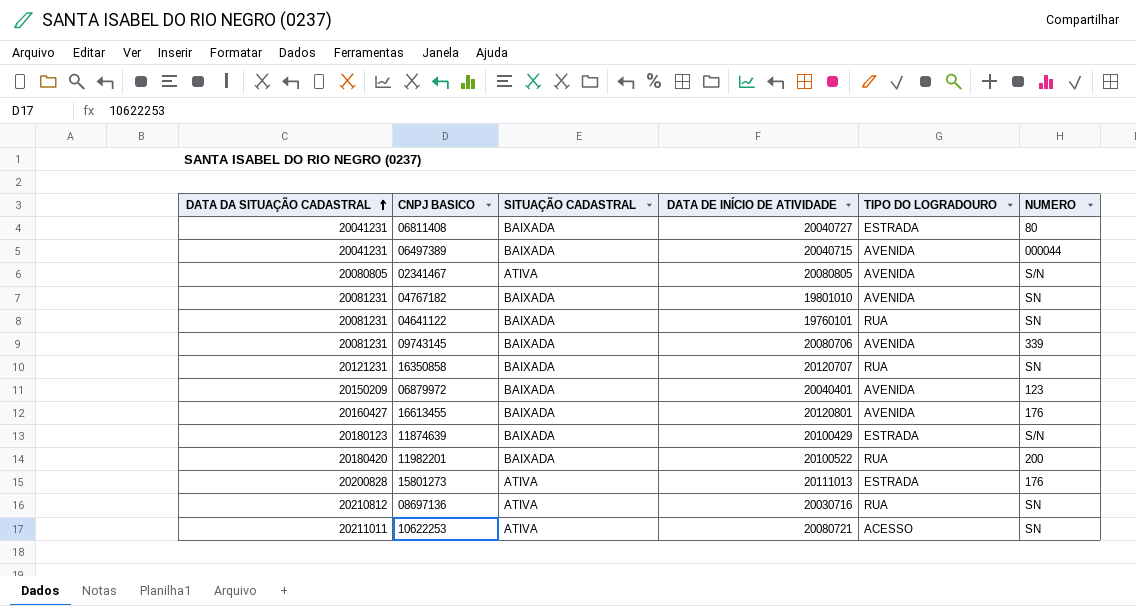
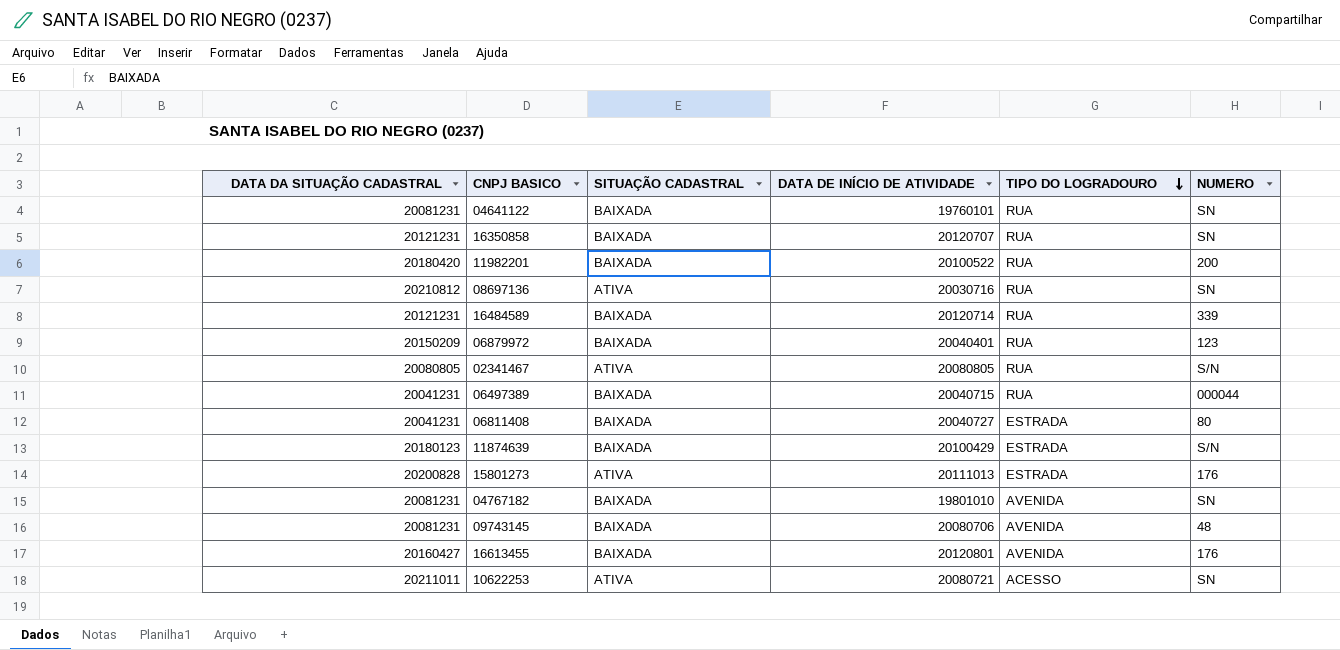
row order: DATA DA SITUAÇÃO CADASTRAL ascending -> TIPO DO LOGRADOURO descending
row 16484589: none -> 20121231 | BAIXADA | 20120714 | RUA | 339
06879972 | TIPO DO LOGRADOURO: AVENIDA -> RUA
02341467 | TIPO DO LOGRADOURO: AVENIDA -> RUA
06497389 | TIPO DO LOGRADOURO: AVENIDA -> RUA
09743145 | NUMERO: 339 -> 48

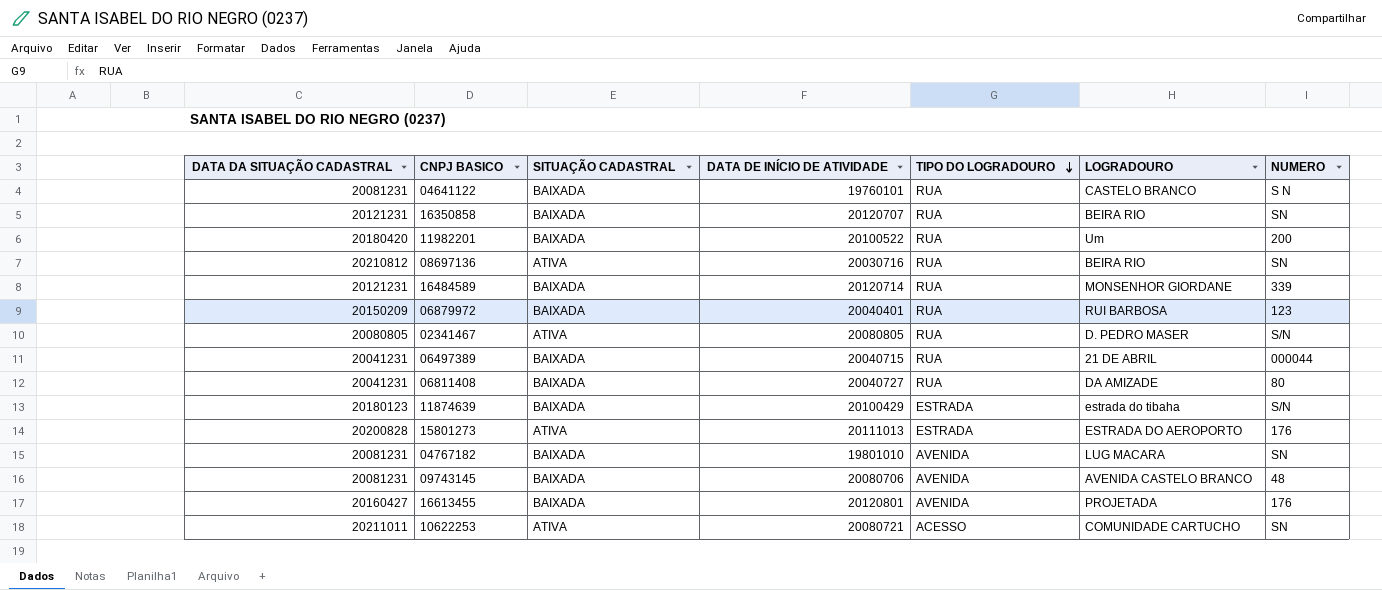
column LOGRADOURO | position: none -> 6
04641122 | NUMERO: SN -> S N
06811408 | TIPO DO LOGRADOURO: ESTRADA -> RUA

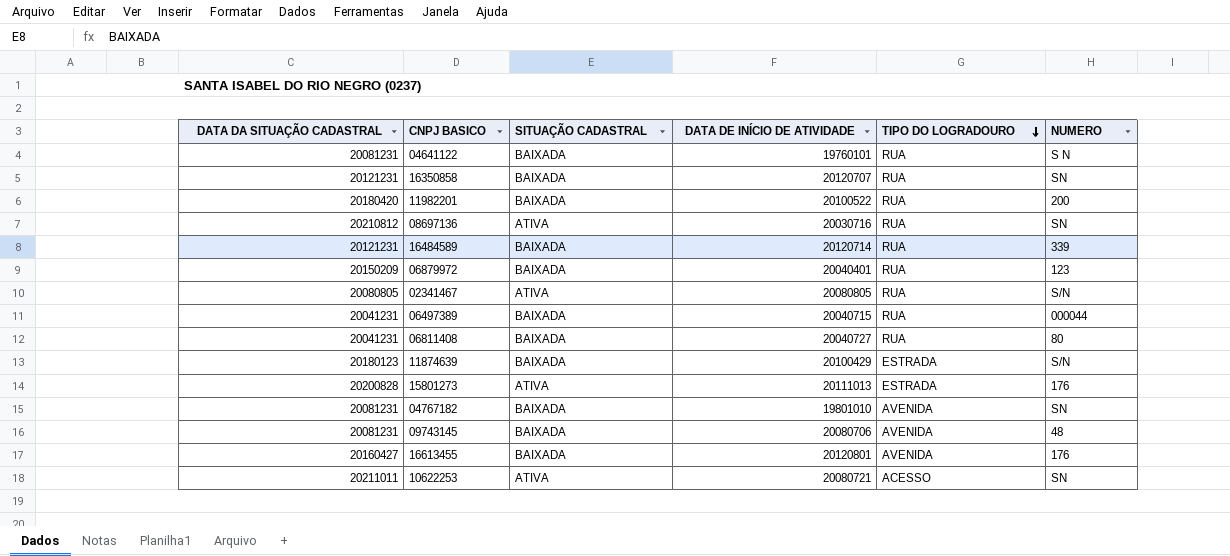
column LOGRADOURO | position: 6 -> none

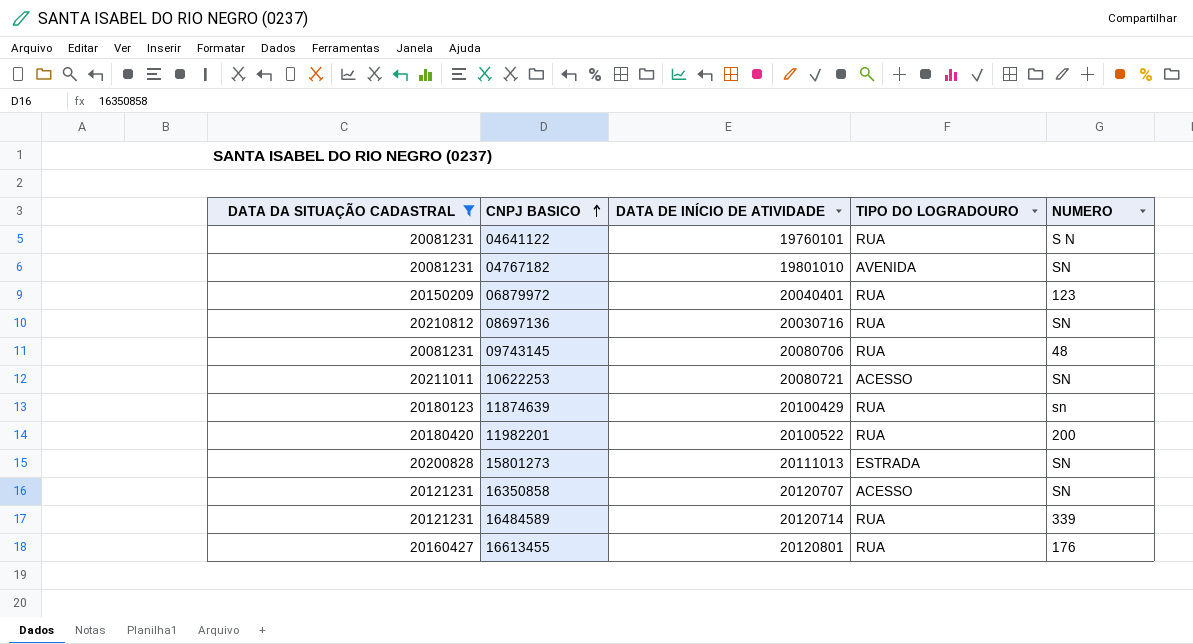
filter: none -> DATA DA SITUAÇÃO CADASTRAL >= 20081231
row order: TIPO DO LOGRADOURO descending -> CNPJ BASICO ascending
column SITUAÇÃO CADASTRAL | position: 3 -> none
09743145 | TIPO DO LOGRADOURO: AVENIDA -> RUA
11874639 | TIPO DO LOGRADOURO: ESTRADA -> RUA
11874639 | NUMERO: S/N -> sn
15801273 | NUMERO: 176 -> SN
16350858 | TIPO DO LOGRADOURO: RUA -> ACESSO
16613455 | TIPO DO LOGRADOURO: AVENIDA -> RUA

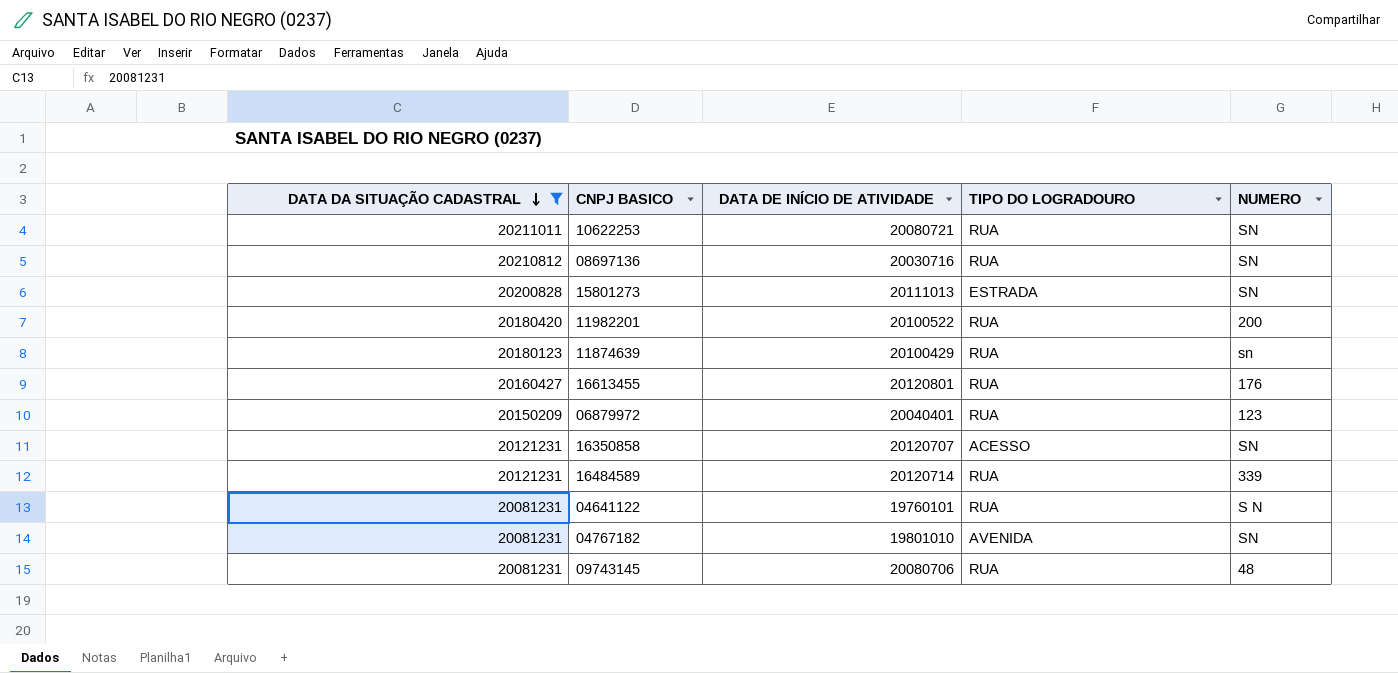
row order: CNPJ BASICO ascending -> DATA DA SITUAÇÃO CADASTRAL descending
10622253 | TIPO DO LOGRADOURO: ACESSO -> RUA

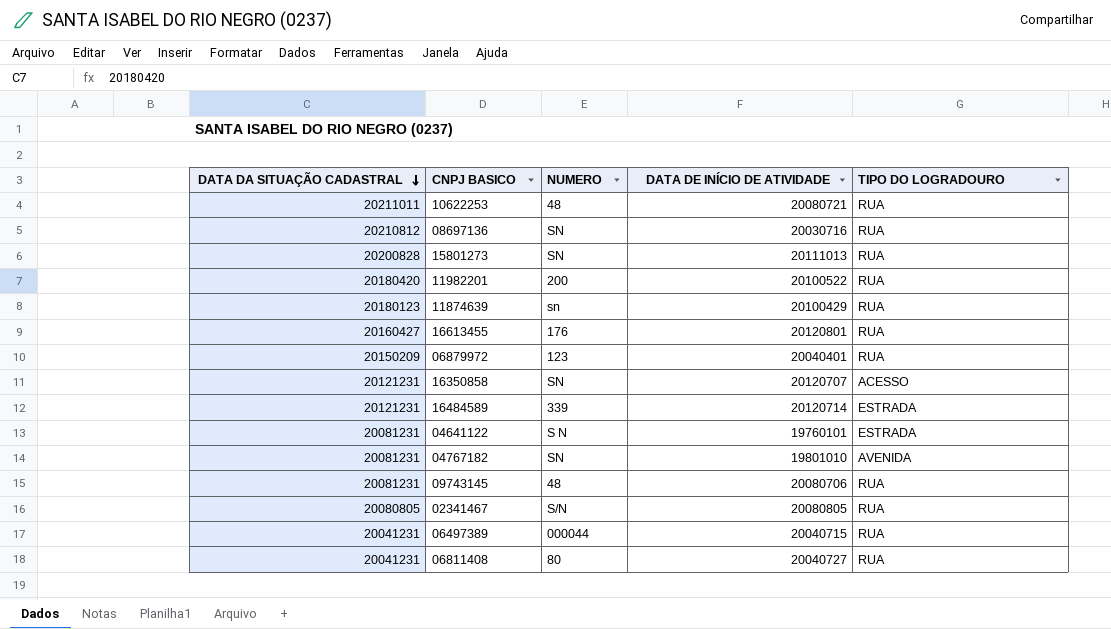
filter: DATA DA SITUAÇÃO CADASTRAL >= 20081231 -> none
column NUMERO | position: 5 -> 3
10622253 | NUMERO: SN -> 48
15801273 | TIPO DO LOGRADOURO: ESTRADA -> RUA
16484589 | TIPO DO LOGRADOURO: RUA -> ESTRADA
04641122 | TIPO DO LOGRADOURO: RUA -> ESTRADA

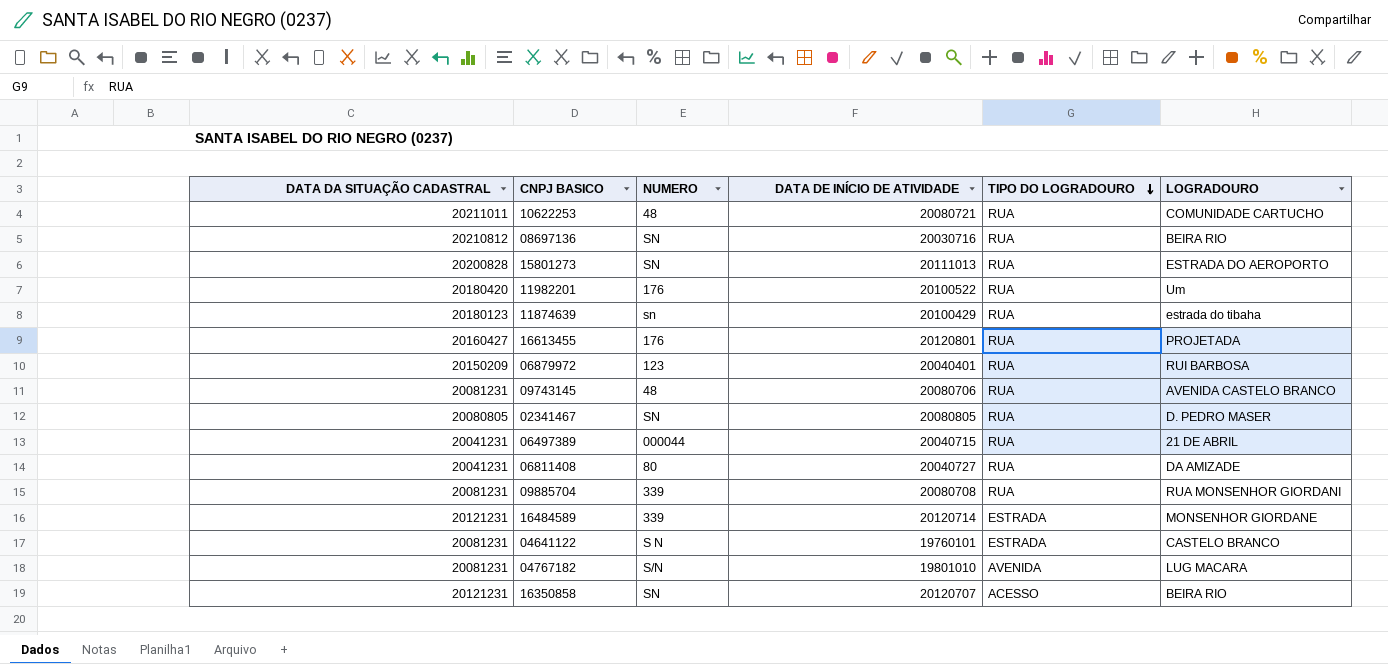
row order: DATA DA SITUAÇÃO CADASTRAL descending -> TIPO DO LOGRADOURO descending
column LOGRADOURO | position: none -> 6
11982201 | NUMERO: 200 -> 176
02341467 | NUMERO: S/N -> SN
row 09885704: none -> 20081231 | 339 | 20080708 | RUA | RUA MONSENHOR GIORDANI
04767182 | NUMERO: SN -> S/N

